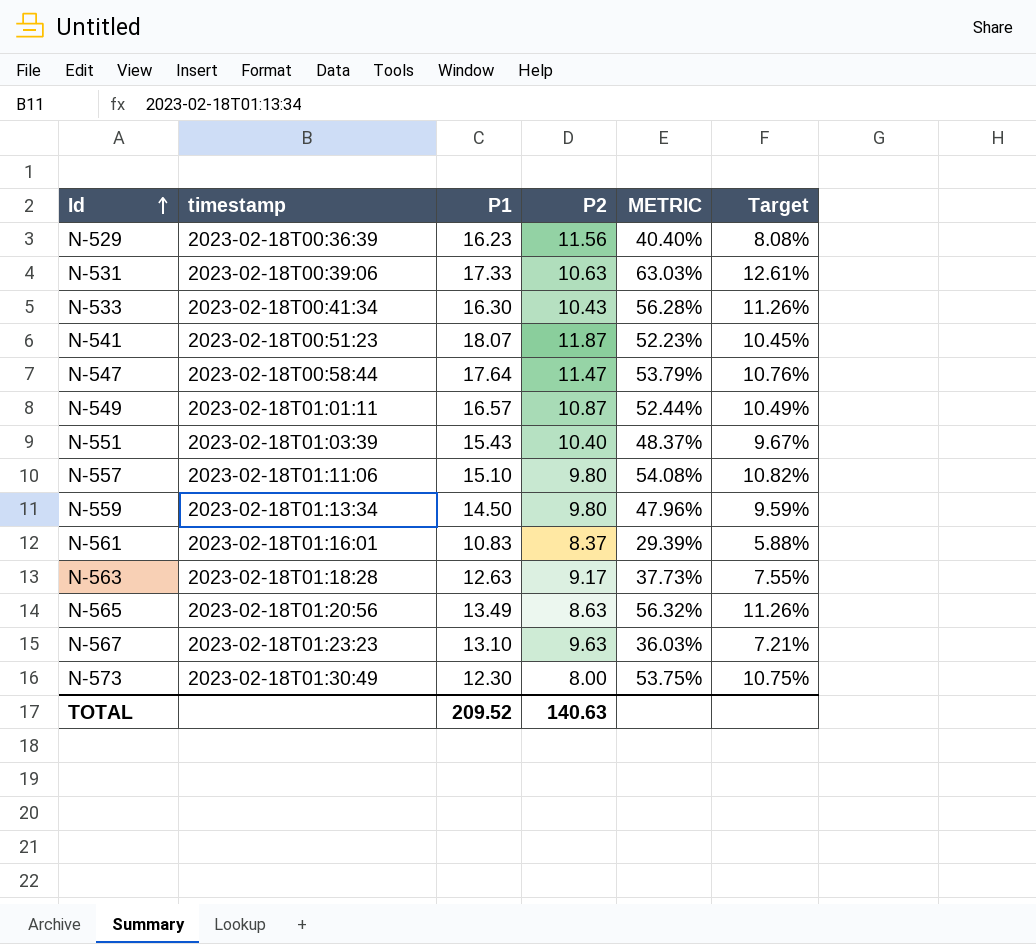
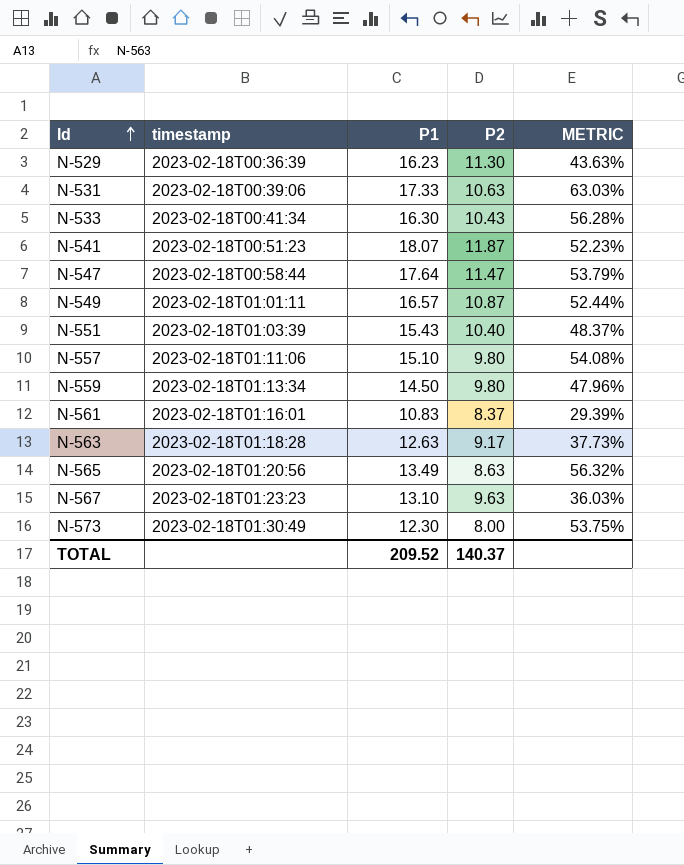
column Target | formula: [METRIC] * 0.2 -> none
N-529 | P2: 11.56 -> 11.30
N-529 | METRIC: 40.40% -> 43.63%
TOTAL | P2: 140.63 -> 140.37

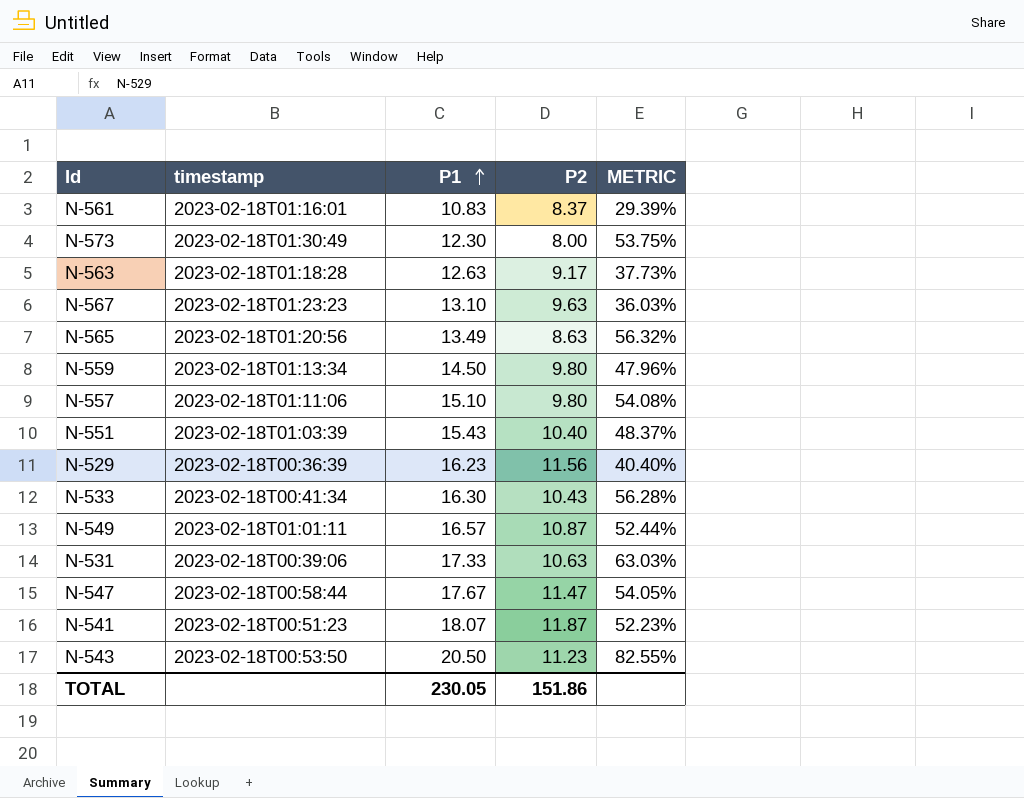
row order: Id ascending -> P1 ascending
N-529 | P2: 11.30 -> 11.56
N-529 | METRIC: 43.63% -> 40.40%
N-547 | P1: 17.64 -> 17.67
N-547 | METRIC: 53.79% -> 54.05%
row N-543: none -> 2023-02-18T00:53:50 | 20.50 | 11.23 | 82.55%
TOTAL | P1: 209.52 -> 230.05
TOTAL | P2: 140.37 -> 151.86

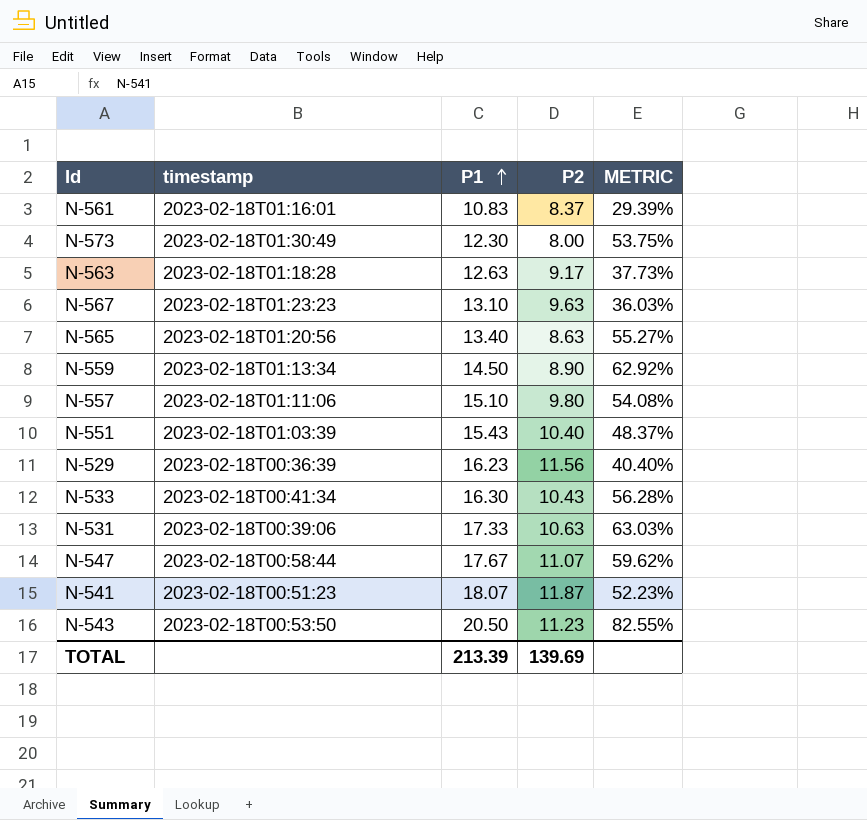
row N-549: 2023-02-18T01:01:11 | 16.57 | 10.87 | 52.44% -> none
N-565 | P1: 13.49 -> 13.40
N-565 | METRIC: 56.32% -> 55.27%
N-559 | P2: 9.80 -> 8.90
N-559 | METRIC: 47.96% -> 62.92%
N-547 | P2: 11.47 -> 11.07
N-547 | METRIC: 54.05% -> 59.62%
TOTAL | P1: 230.05 -> 213.39
TOTAL | P2: 151.86 -> 139.69

